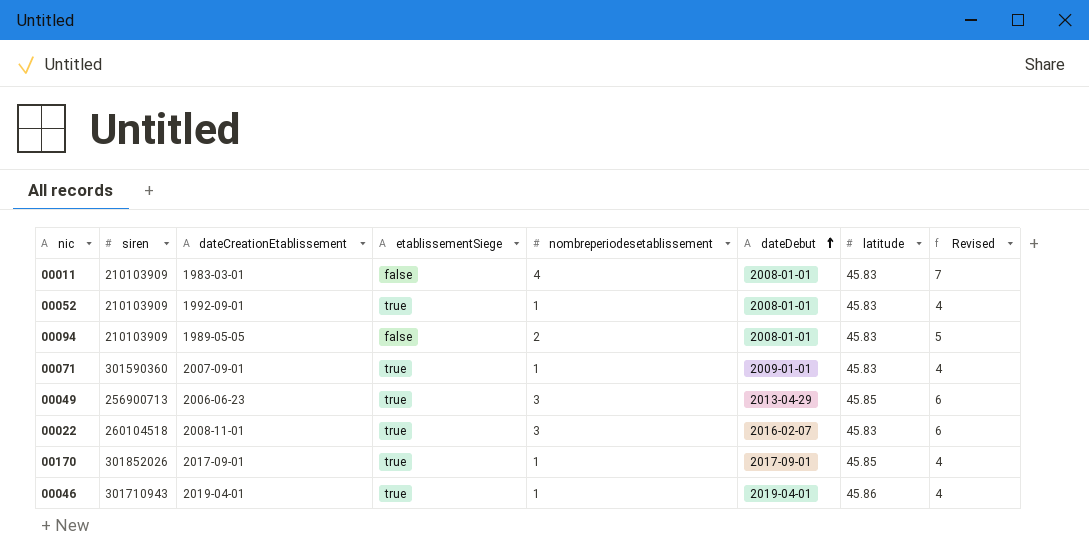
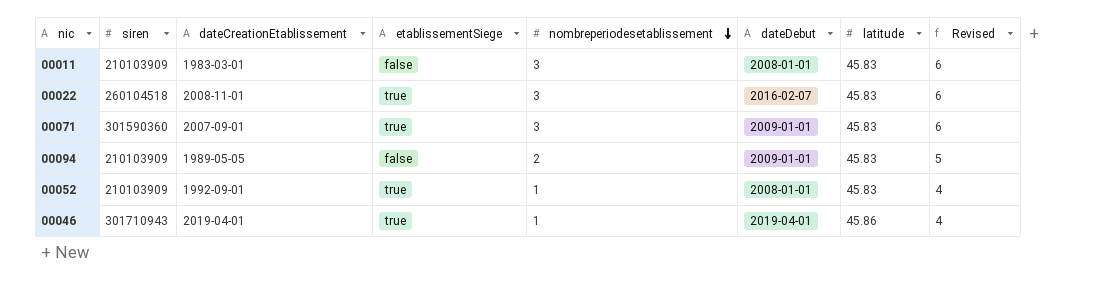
row order: dateDebut ascending -> nombreperiodesetablissement descending
row 00049: 256900713 | 2006-06-23 | true | 3 | 2013-04-29 | 45.85 | 6 -> none
row 00170: 301852026 | 2017-09-01 | true | 1 | 2017-09-01 | 45.85 | 4 -> none
00011 | nombreperiodesetablissement: 4 -> 3
00011 | Revised: 7 -> 6
00071 | nombreperiodesetablissement: 1 -> 3
00071 | Revised: 4 -> 6
00094 | dateDebut: 2008-01-01 -> 2009-01-01

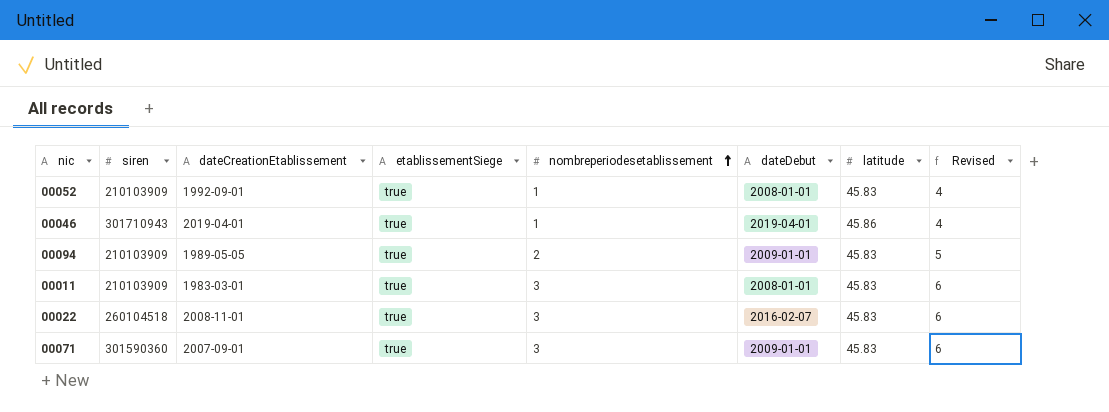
row order: nombreperiodesetablissement descending -> nombreperiodesetablissement ascending
00094 | etablissementSiege: false -> true
00011 | etablissementSiege: false -> true

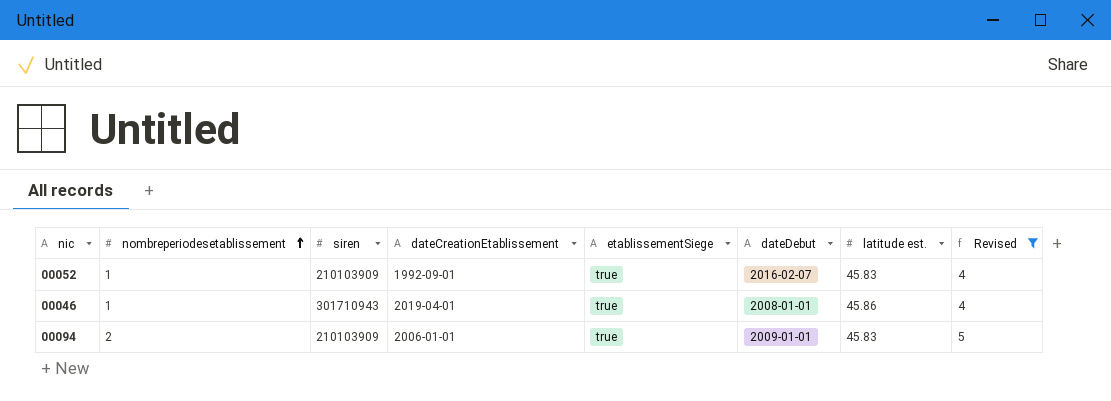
filter: none -> Revised != 6
column nombreperiodesetablissement | position: 5 -> 2
column name: latitude -> latitude est.
00052 | dateDebut: 2008-01-01 -> 2016-02-07
00046 | dateDebut: 2019-04-01 -> 2008-01-01
00094 | dateCreationEtablissement: 1989-05-05 -> 2006-01-01

